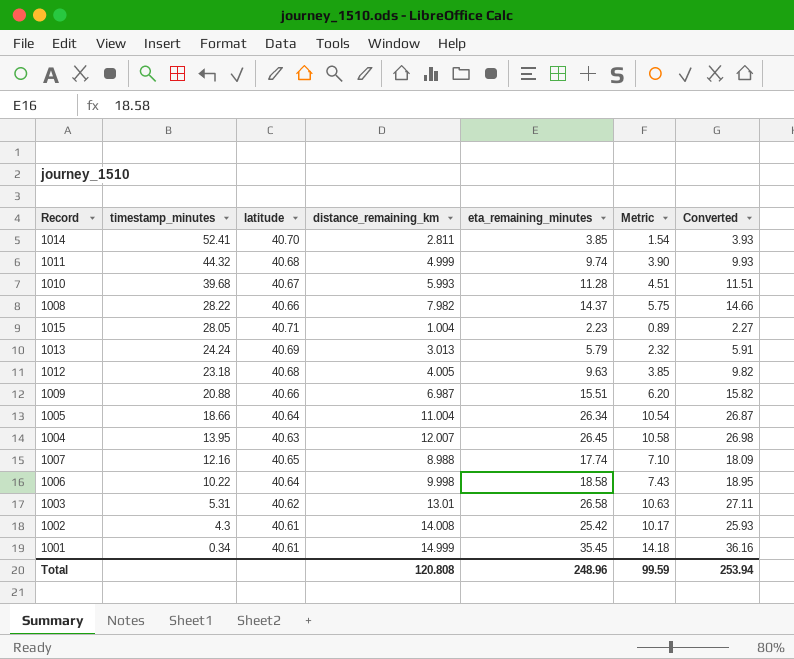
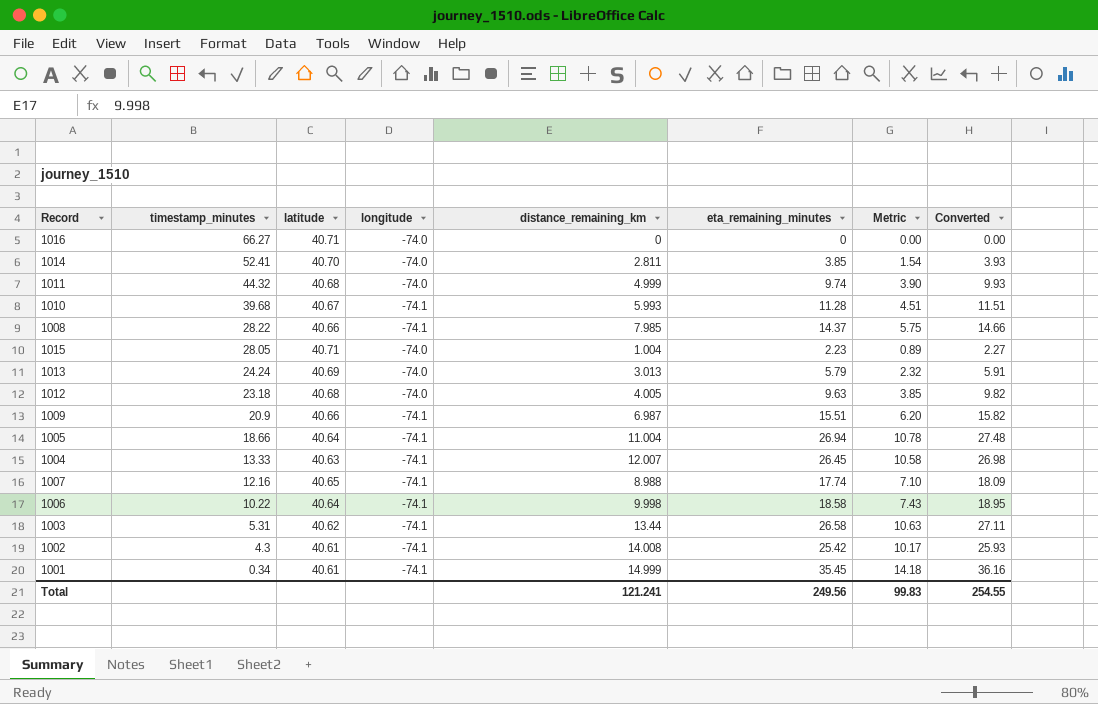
column longitude | position: none -> 4
row 1016: none -> 66.27 | 40.71 | -74.0 | 0 | 0 | 0.00 | 0.00
1008 | distance_remaining_km: 7.982 -> 7.985
1009 | timestamp_minutes: 20.88 -> 20.9
1005 | eta_remaining_minutes: 26.34 -> 26.94
1005 | Metric: 10.54 -> 10.78
1005 | Converted: 26.87 -> 27.48
1004 | timestamp_minutes: 13.95 -> 13.33
1003 | distance_remaining_km: 13.01 -> 13.44
Total | distance_remaining_km: 120.808 -> 121.241
Total | eta_remaining_minutes: 248.96 -> 249.56
Total | Metric: 99.59 -> 99.83
Total | Converted: 253.94 -> 254.55

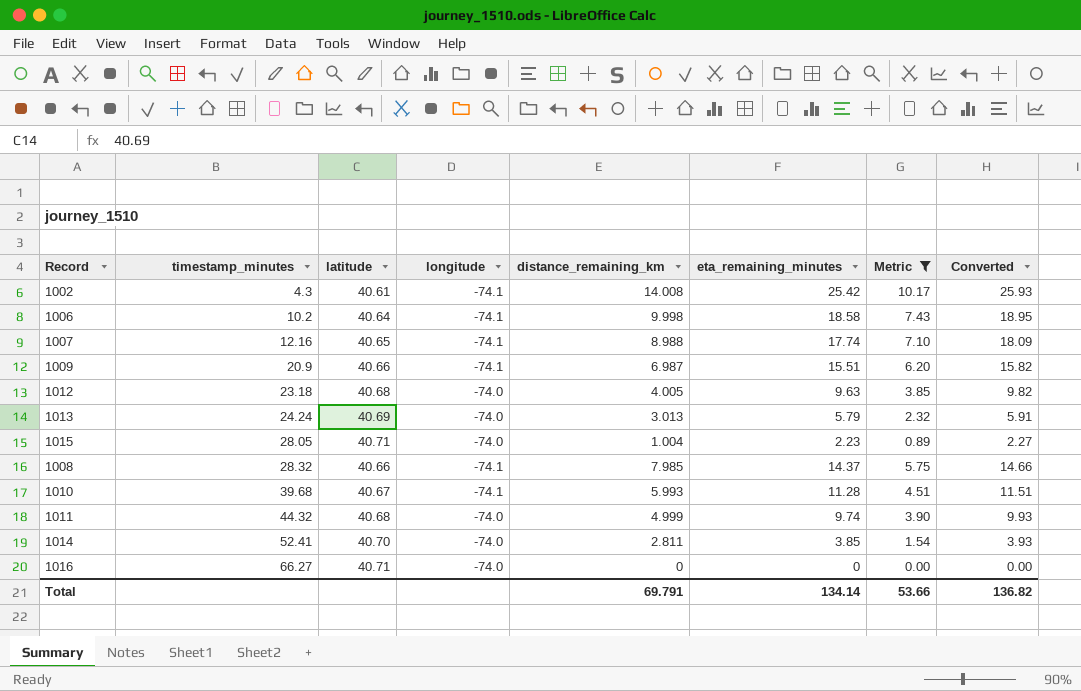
filter: none -> Metric <= 10.17
row order: timestamp_minutes descending -> timestamp_minutes ascending
1006 | timestamp_minutes: 10.22 -> 10.2
1008 | timestamp_minutes: 28.22 -> 28.32
Total | distance_remaining_km: 121.241 -> 69.791
Total | eta_remaining_minutes: 249.56 -> 134.14
Total | Metric: 99.83 -> 53.66
Total | Converted: 254.55 -> 136.82

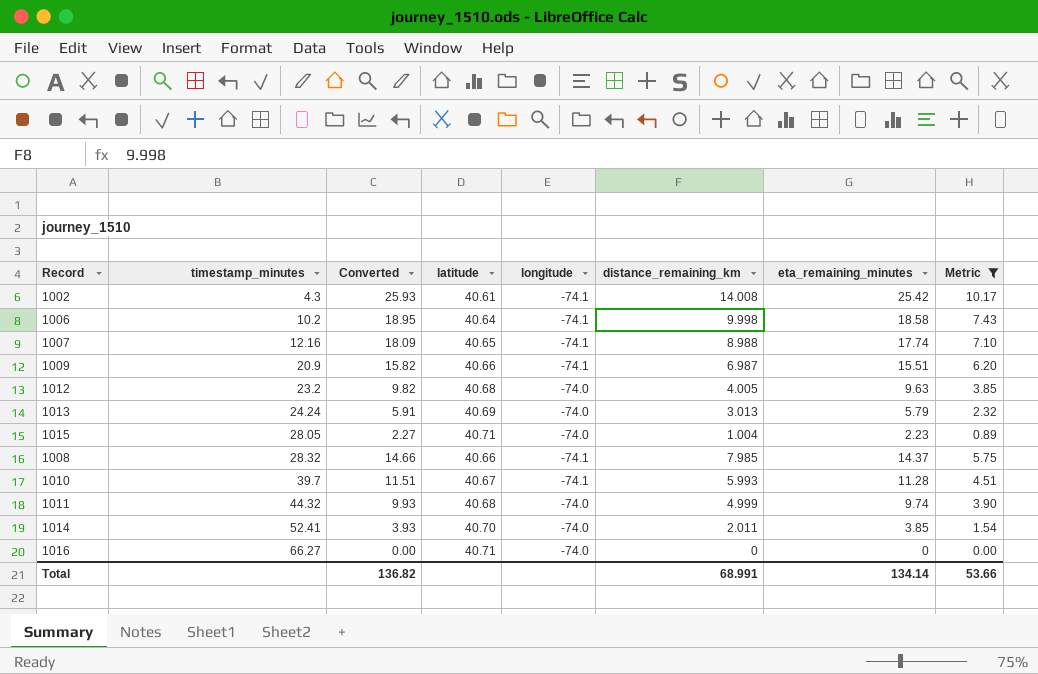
column Converted | position: 8 -> 3
1012 | timestamp_minutes: 23.18 -> 23.2
1010 | timestamp_minutes: 39.68 -> 39.7
1014 | distance_remaining_km: 2.811 -> 2.011
Total | distance_remaining_km: 69.791 -> 68.991

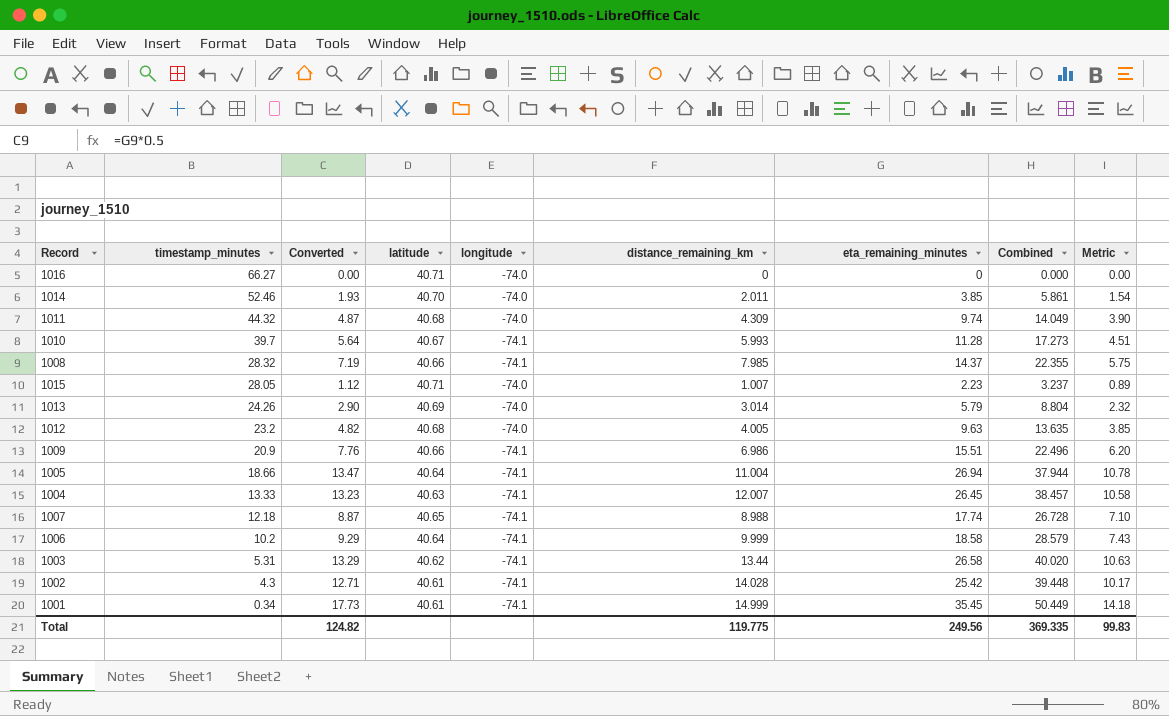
filter: Metric <= 10.17 -> none
row order: timestamp_minutes ascending -> timestamp_minutes descending
column Converted | formula: [eta_remaining_minutes] * 1.02 -> [eta_remaining_minutes] * 0.5
column Combined | formula: none -> [distance_remaining_km] + [eta_remaining_minutes]
1014 | timestamp_minutes: 52.41 -> 52.46
1011 | distance_remaining_km: 4.999 -> 4.309
1015 | distance_remaining_km: 1.004 -> 1.007
1013 | timestamp_minutes: 24.24 -> 24.26
1013 | distance_remaining_km: 3.013 -> 3.014
1009 | distance_remaining_km: 6.987 -> 6.986
1007 | timestamp_minutes: 12.16 -> 12.18
1006 | distance_remaining_km: 9.998 -> 9.999
1002 | distance_remaining_km: 14.008 -> 14.028
Total | Converted: 136.82 -> 124.82
Total | distance_remaining_km: 68.991 -> 119.775
Total | eta_remaining_minutes: 134.14 -> 249.56
Total | Metric: 53.66 -> 99.83

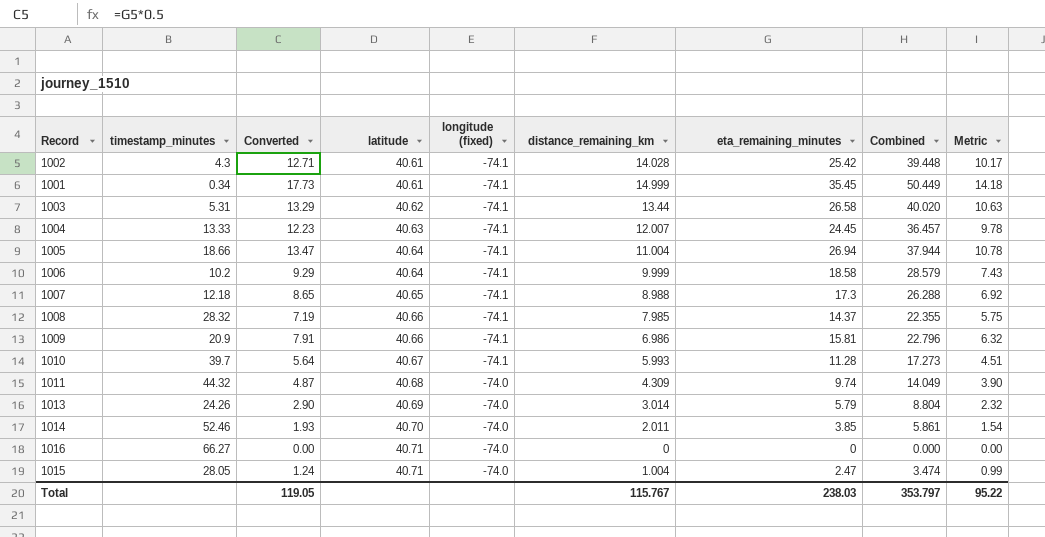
row order: timestamp_minutes descending -> latitude ascending
column name: longitude -> longitude (fixed)
row 1012: 23.2 | 4.82 | 40.68 | -74.0 | 4.005 | 9.63 | 13.635 | 3.85 -> none
1004 | Converted: 13.23 -> 12.23
1004 | eta_remaining_minutes: 26.45 -> 24.45
1004 | Combined: 38.457 -> 36.457
1004 | Metric: 10.58 -> 9.78
1007 | Converted: 8.87 -> 8.65
1007 | eta_remaining_minutes: 17.74 -> 17.3
1007 | Combined: 26.728 -> 26.288
1007 | Metric: 7.10 -> 6.92
1009 | Converted: 7.76 -> 7.91
1009 | eta_remaining_minutes: 15.51 -> 15.81
1009 | Combined: 22.496 -> 22.796
1009 | Metric: 6.20 -> 6.32
1015 | Converted: 1.12 -> 1.24
1015 | distance_remaining_km: 1.007 -> 1.004
1015 | eta_remaining_minutes: 2.23 -> 2.47
1015 | Combined: 3.237 -> 3.474
1015 | Metric: 0.89 -> 0.99
Total | Converted: 124.82 -> 119.05
Total | distance_remaining_km: 119.775 -> 115.767
Total | eta_remaining_minutes: 249.56 -> 238.03
Total | Combined: 369.335 -> 353.797
Total | Metric: 99.83 -> 95.22

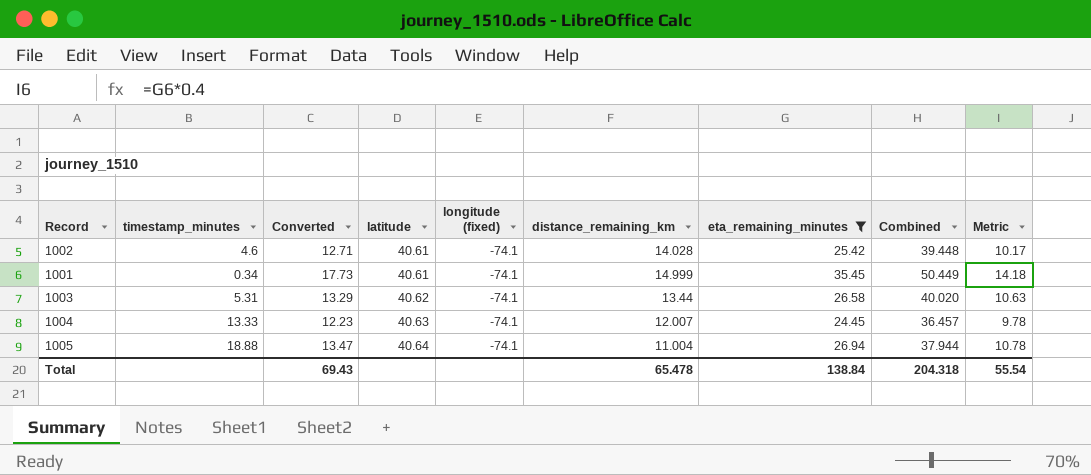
filter: none -> eta_remaining_minutes >= 24.45
1002 | timestamp_minutes: 4.3 -> 4.6
1005 | timestamp_minutes: 18.66 -> 18.88
Total | Converted: 119.05 -> 69.43
Total | distance_remaining_km: 115.767 -> 65.478
Total | eta_remaining_minutes: 238.03 -> 138.84
Total | Combined: 353.797 -> 204.318
Total | Metric: 95.22 -> 55.54

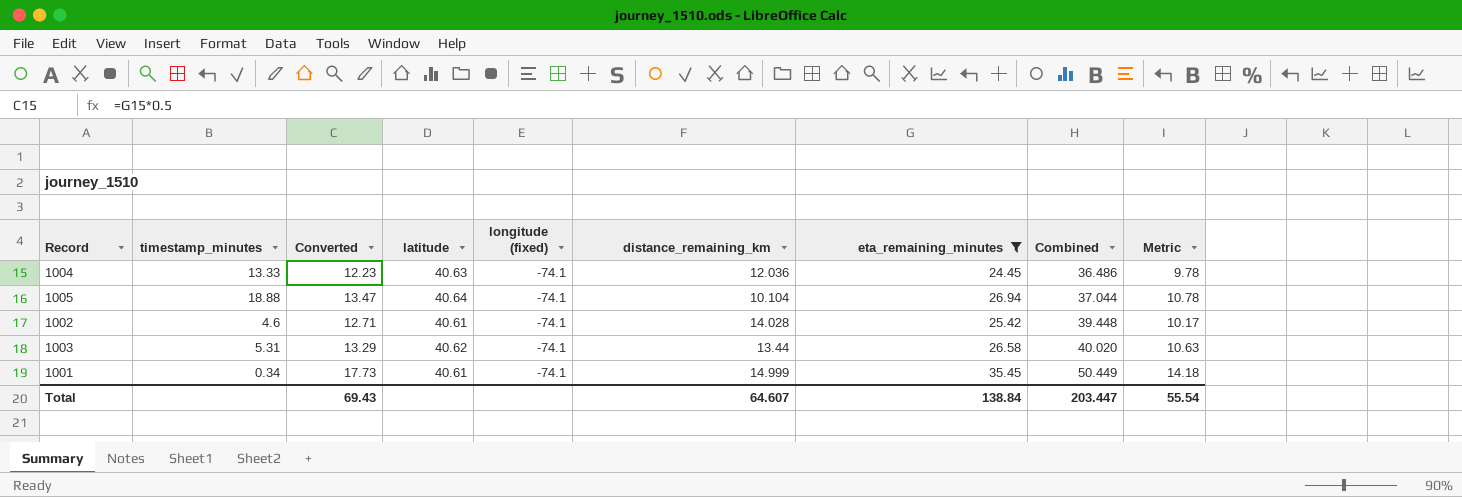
row order: latitude ascending -> Combined ascending
1004 | distance_remaining_km: 12.007 -> 12.036
1004 | Combined: 36.457 -> 36.486
1005 | distance_remaining_km: 11.004 -> 10.104
1005 | Combined: 37.944 -> 37.044
Total | distance_remaining_km: 65.478 -> 64.607
Total | Combined: 204.318 -> 203.447

